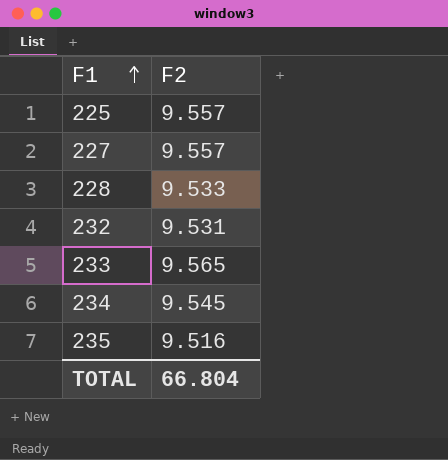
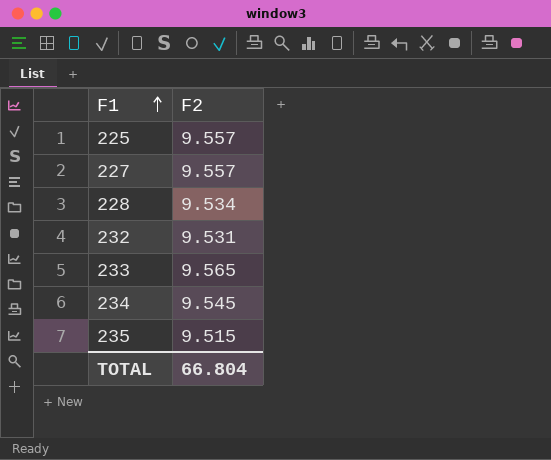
228 | F2: 9.533 -> 9.534
235 | F2: 9.516 -> 9.515

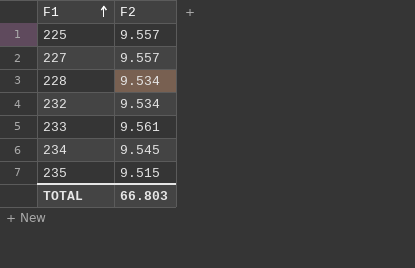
232 | F2: 9.531 -> 9.534
233 | F2: 9.565 -> 9.561
TOTAL | F2: 66.804 -> 66.803

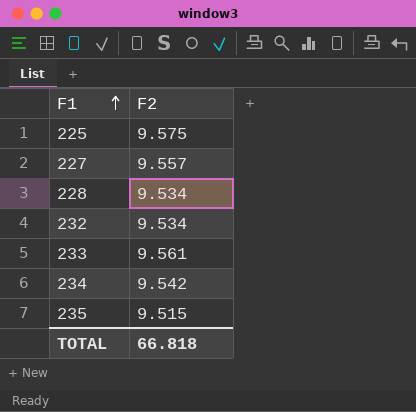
225 | F2: 9.557 -> 9.575
234 | F2: 9.545 -> 9.542
TOTAL | F2: 66.803 -> 66.818

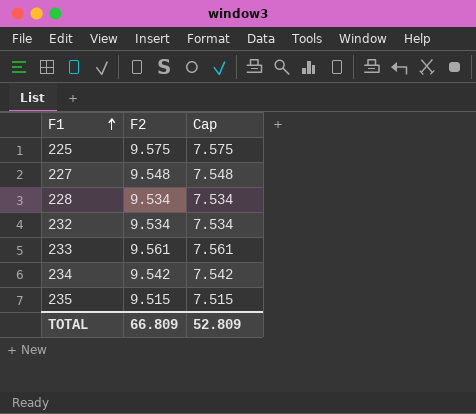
column Cap | formula: none -> [F2] - 2
227 | F2: 9.557 -> 9.548
TOTAL | F2: 66.818 -> 66.809

